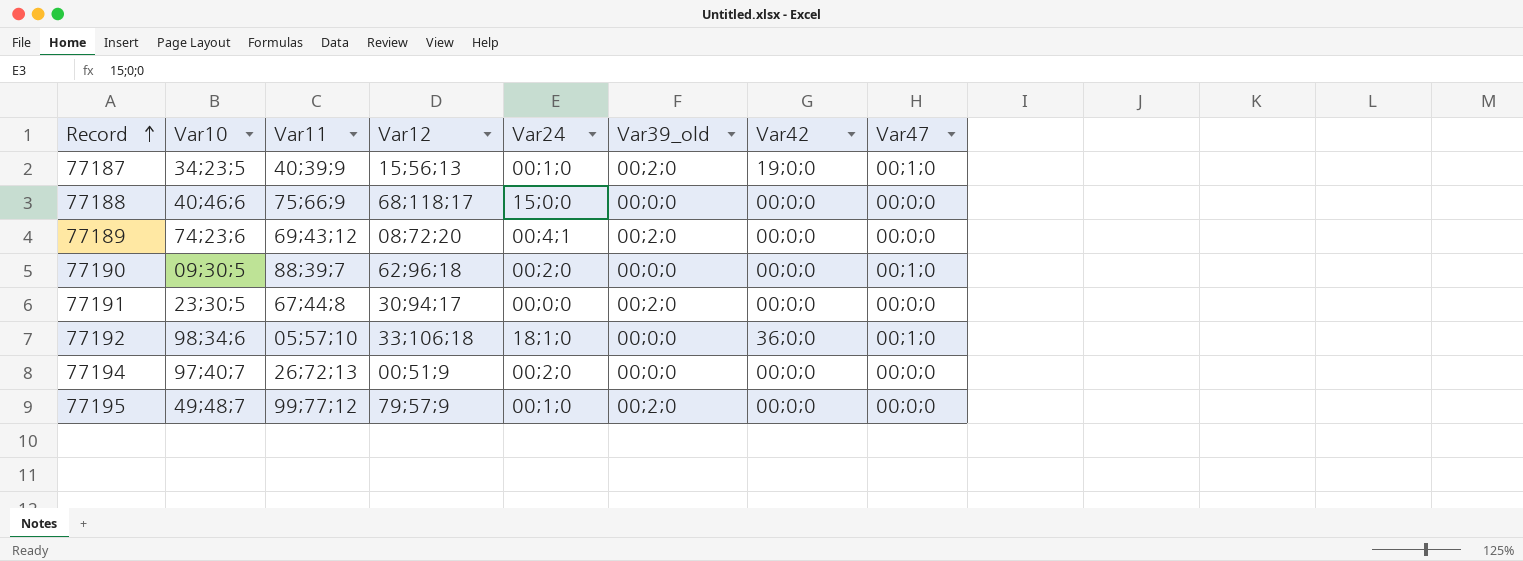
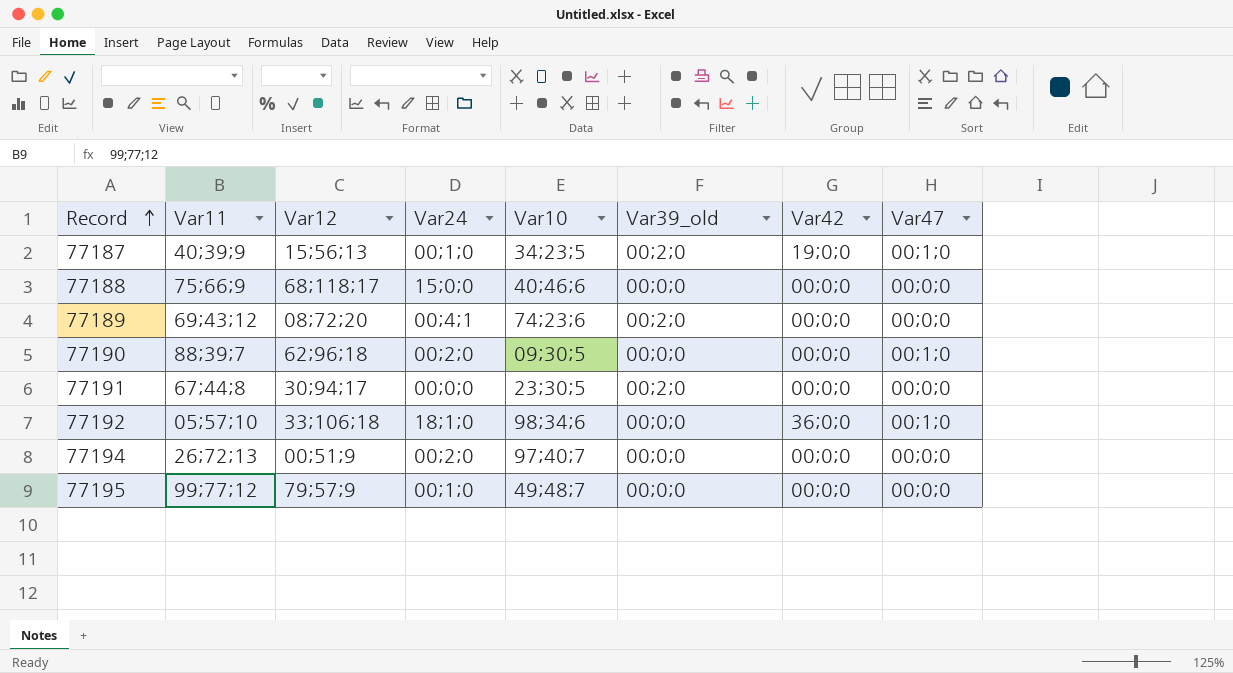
column Var10 | position: 2 -> 5
77195 | Var39_old: 00;2;0 -> 00;0;0

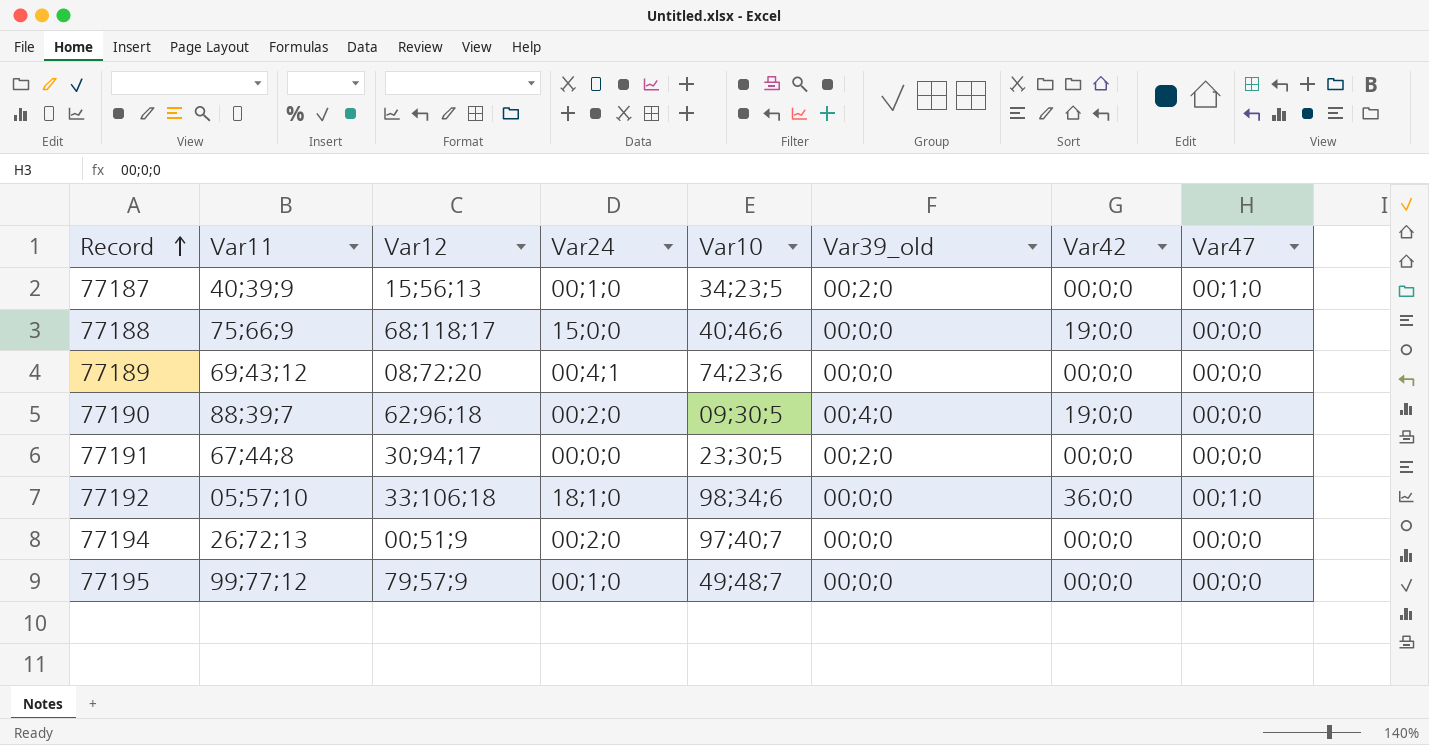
77187 | Var42: 19;0;0 -> 00;0;0
77188 | Var42: 00;0;0 -> 19;0;0
77189 | Var39_old: 00;2;0 -> 00;0;0
77190 | Var39_old: 00;0;0 -> 00;4;0
77190 | Var42: 00;0;0 -> 19;0;0
77190 | Var47: 00;1;0 -> 00;0;0

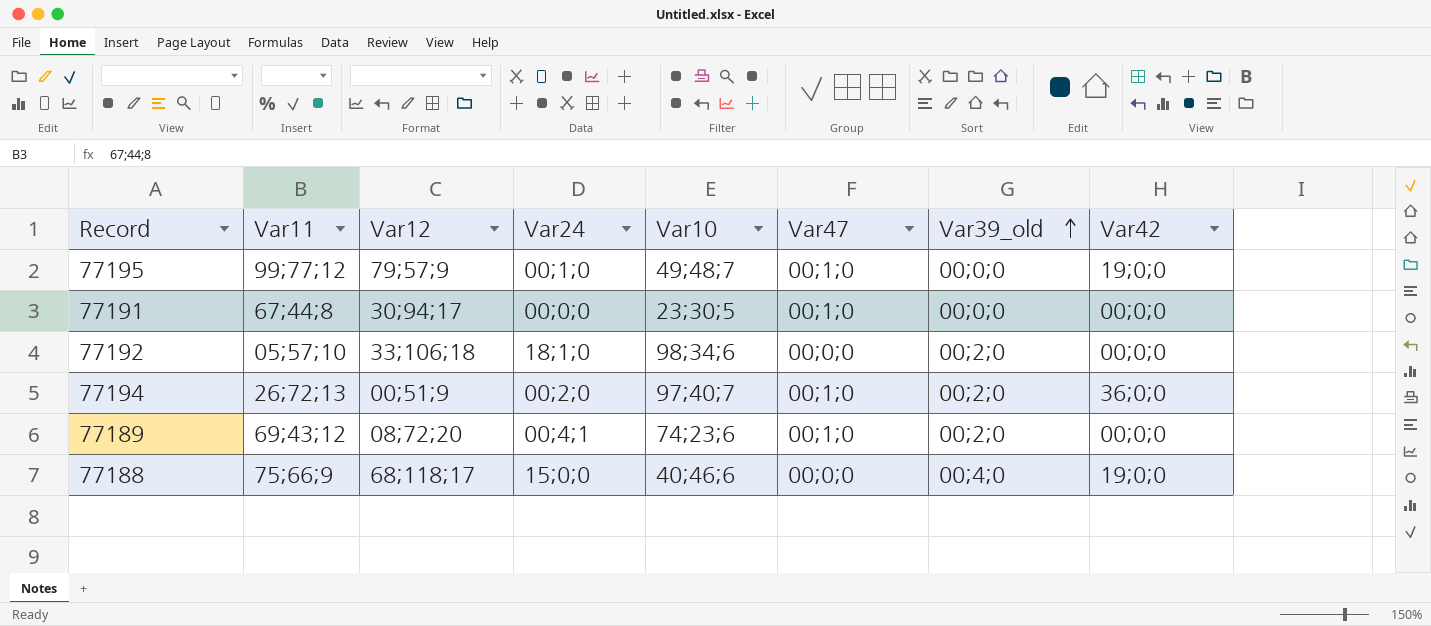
row order: Record ascending -> Var39_old ascending
column Var47 | position: 8 -> 6
row 77187: 40;39;9 | 15;56;13 | 00;1;0 | 34;23;5 | 00;2;0 | 00;0;0 | 00;1;0 -> none
row 77190: 88;39;7 | 62;96;18 | 00;2;0 | 09;30;5 | 00;4;0 | 19;0;0 | 00;0;0 -> none
77195 | Var47: 00;0;0 -> 00;1;0
77195 | Var42: 00;0;0 -> 19;0;0
77191 | Var47: 00;0;0 -> 00;1;0
77191 | Var39_old: 00;2;0 -> 00;0;0
77192 | Var47: 00;1;0 -> 00;0;0
77192 | Var39_old: 00;0;0 -> 00;2;0
77192 | Var42: 36;0;0 -> 00;0;0
77194 | Var47: 00;0;0 -> 00;1;0
77194 | Var39_old: 00;0;0 -> 00;2;0
77194 | Var42: 00;0;0 -> 36;0;0
77189 | Var47: 00;0;0 -> 00;1;0
77189 | Var39_old: 00;0;0 -> 00;2;0
77188 | Var39_old: 00;0;0 -> 00;4;0

